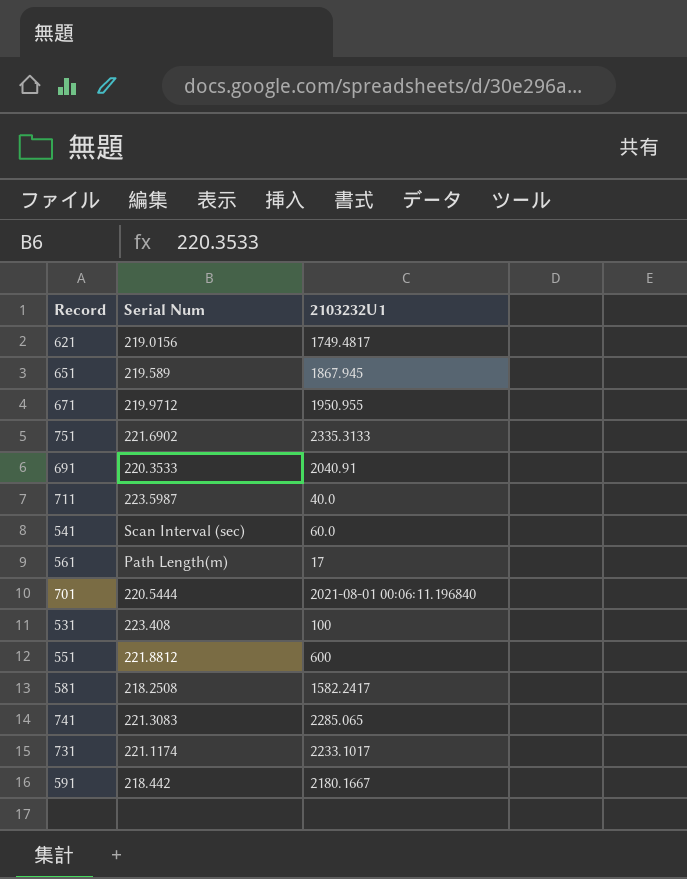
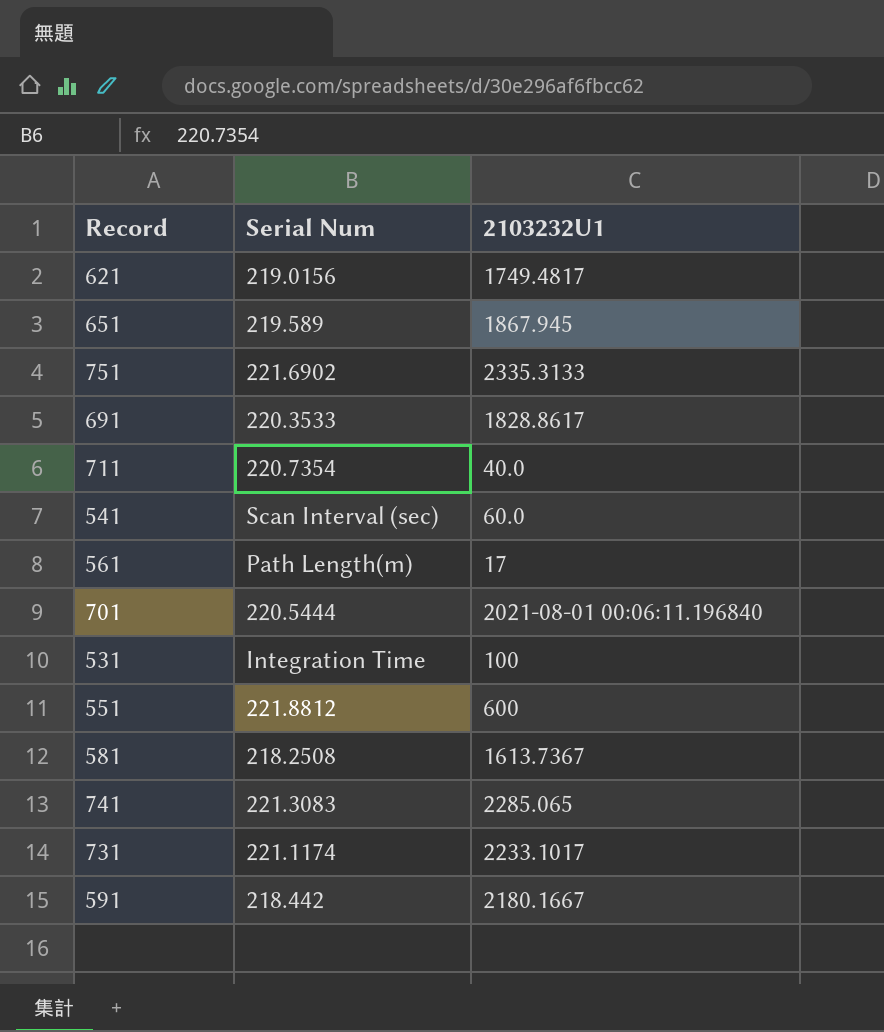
row 671: 219.9712 | 1950.955 -> none
691 | 2103232U1: 2040.91 -> 1828.8617
711 | Serial Num: 223.5987 -> 220.7354
531 | Serial Num: 223.408 -> Integration Time
581 | 2103232U1: 1582.2417 -> 1613.7367

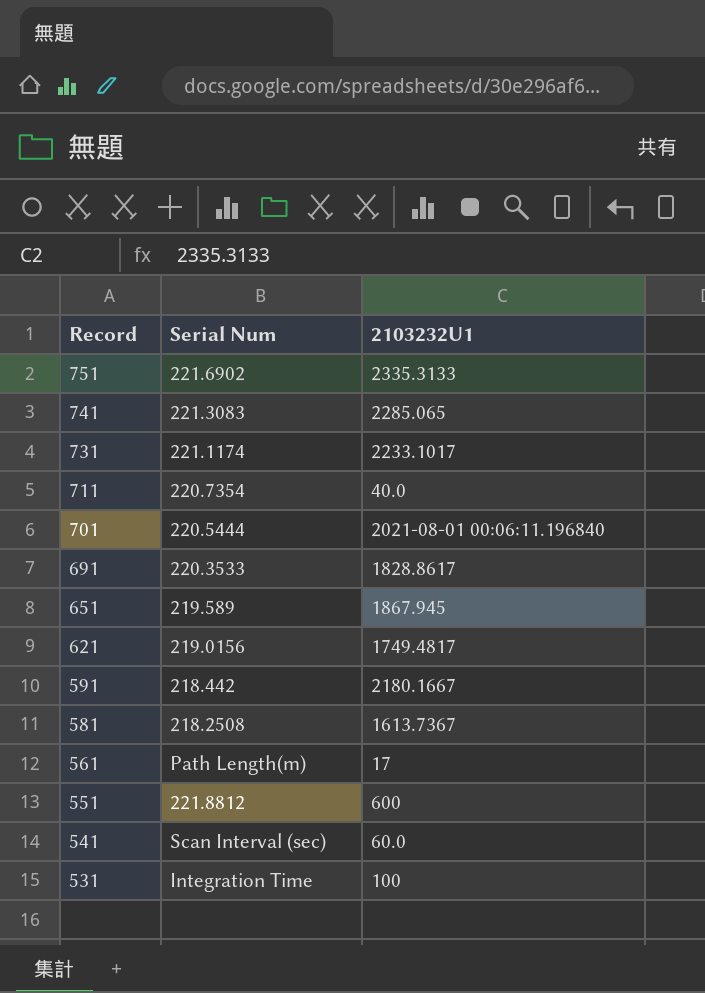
row order: none -> Record descending

